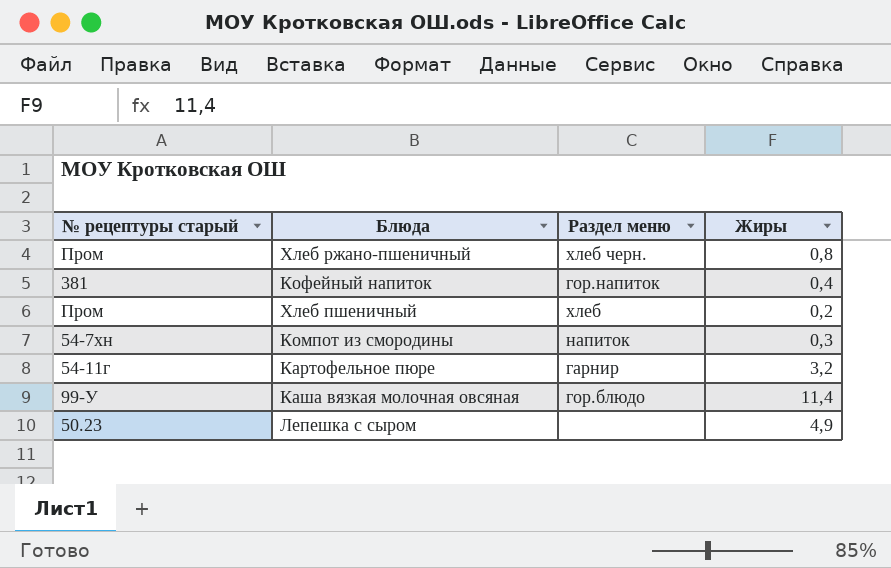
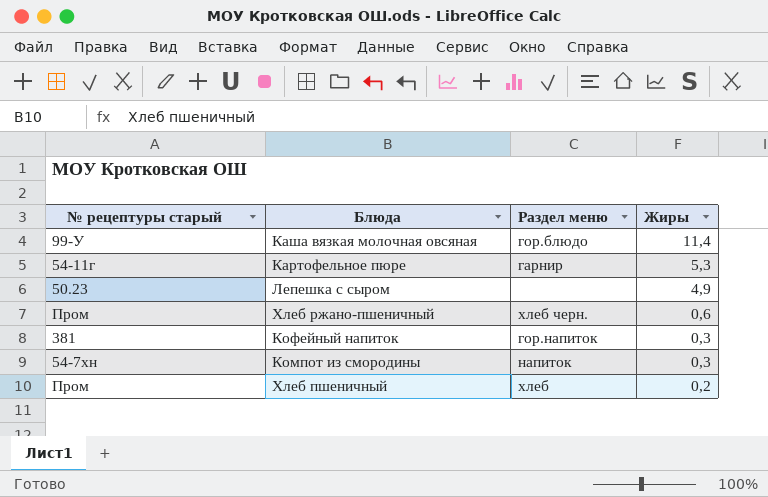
row order: none -> Жиры descending
Картофельное пюре | Жиры: 3,2 -> 5,3
Хлеб ржано-пшеничный | Жиры: 0,8 -> 0,6
Кофейный напиток | Жиры: 0,4 -> 0,3

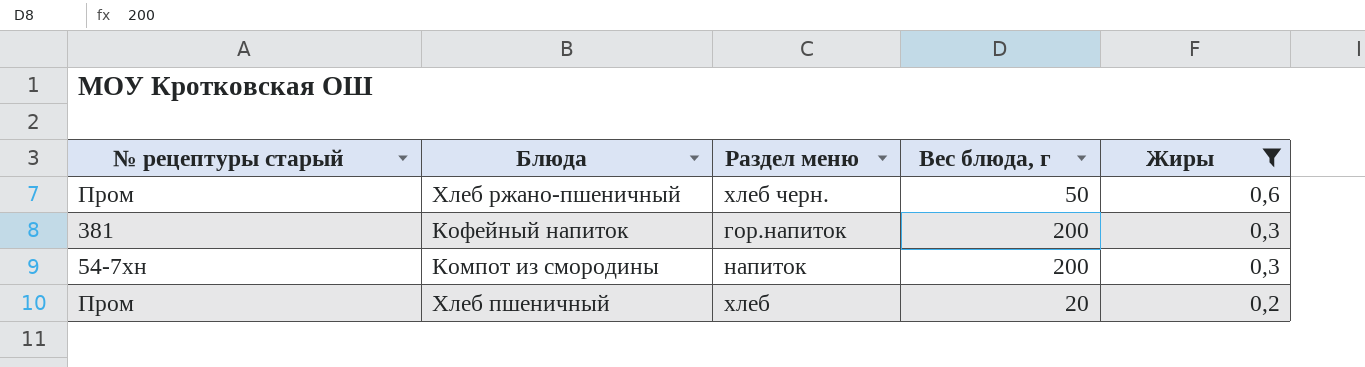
filter: none -> Жиры <= 0,6
column Вес блюда, г | position: none -> 4

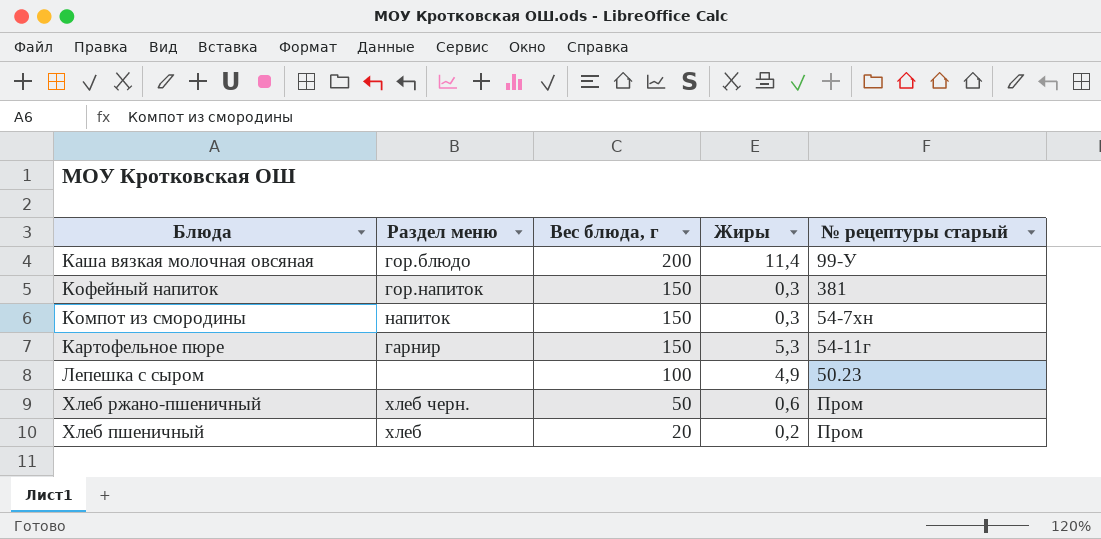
filter: Жиры <= 0,6 -> none
row order: Жиры descending -> Вес блюда, г descending
column № рецептуры старый | position: 1 -> 5
Кофейный напиток | Вес блюда, г: 200 -> 150
Компот из смородины | Вес блюда, г: 200 -> 150

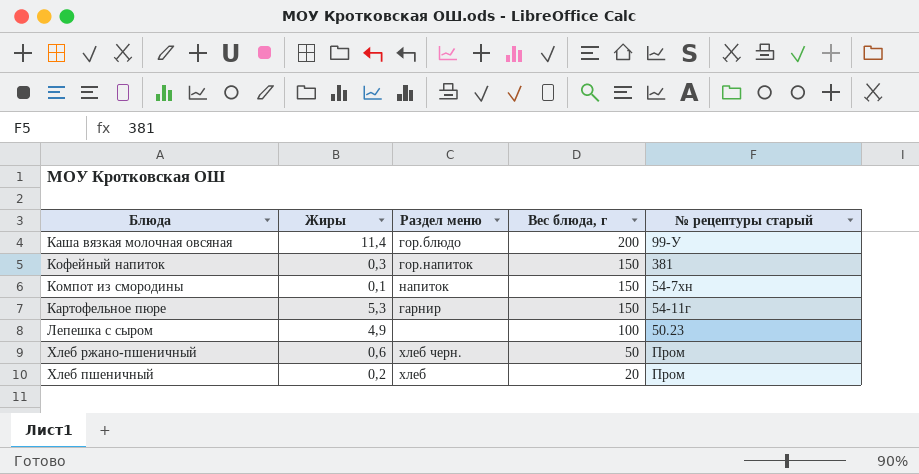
column Жиры | position: 4 -> 2
Компот из смородины | Жиры: 0,3 -> 0,1

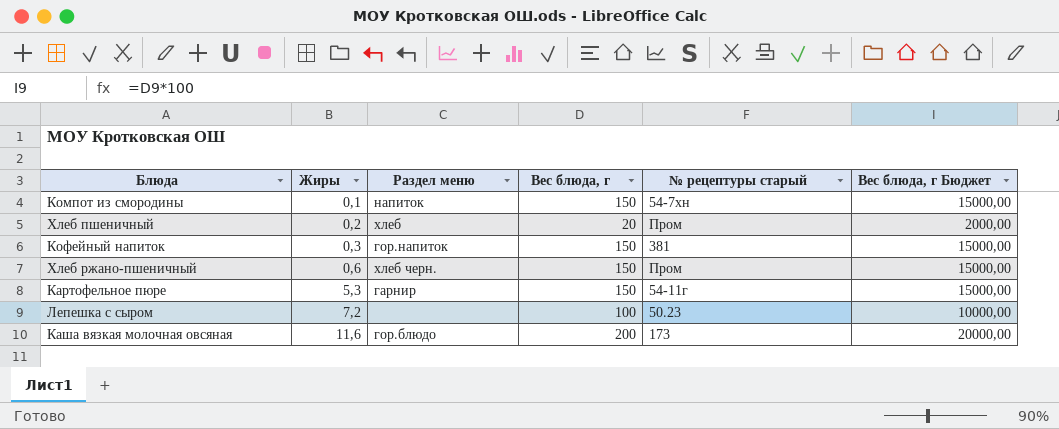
row order: Вес блюда, г descending -> Жиры ascending
column Вес блюда, г Бюджет | formula: none -> [Вес блюда, г] * 100
Хлеб ржано-пшеничный | Вес блюда, г: 50 -> 150
Лепешка с сыром | Жиры: 4,9 -> 7,2
Каша вязкая молочная овсяная | Жиры: 11,4 -> 11,6
Каша вязкая молочная овсяная | № рецептуры старый: 99-У -> 173

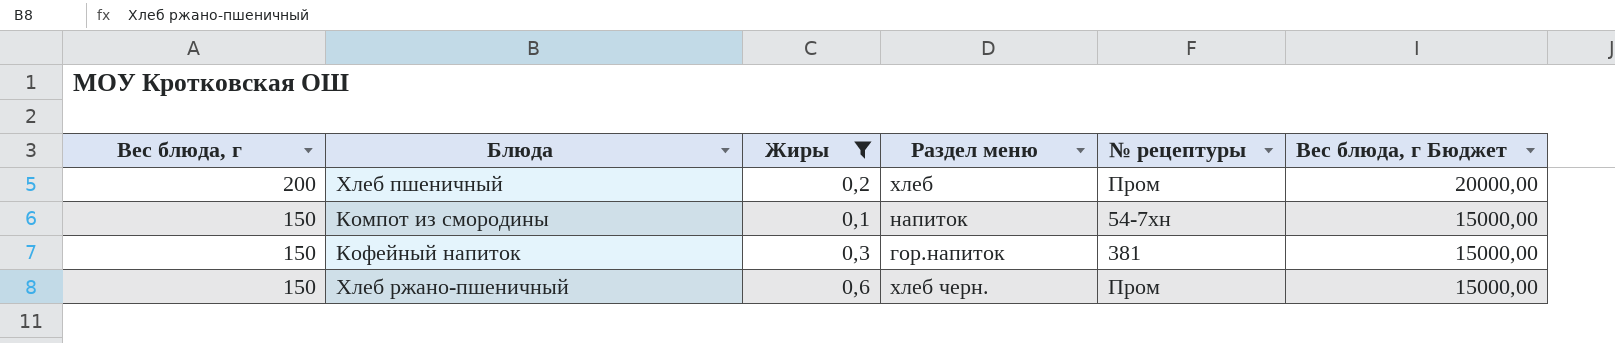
filter: none -> Жиры <= 0,6
row order: Жиры ascending -> Вес блюда, г descending
column Вес блюда, г | position: 4 -> 1
column name: № рецептуры старый -> № рецептуры
Хлеб пшеничный | Вес блюда, г: 20 -> 200
Хлеб пшеничный | Вес блюда, г Бюджет: 2000,00 -> 20000,00

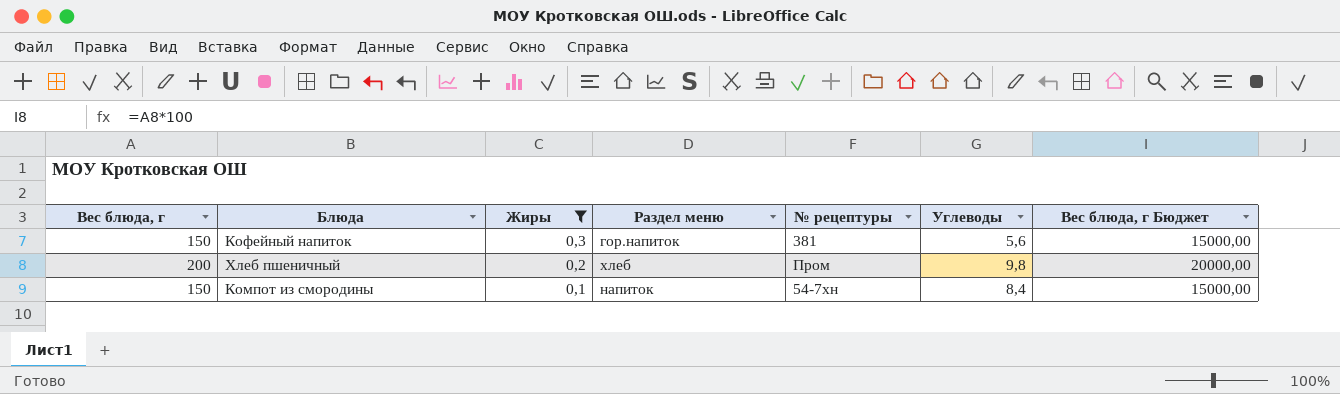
row order: Вес блюда, г descending -> Жиры descending
column Углеводы | position: none -> 6
row Хлеб ржано-пшеничный: 150 | 0,6 | хлеб черн. | Пром | 15000,00 -> none

